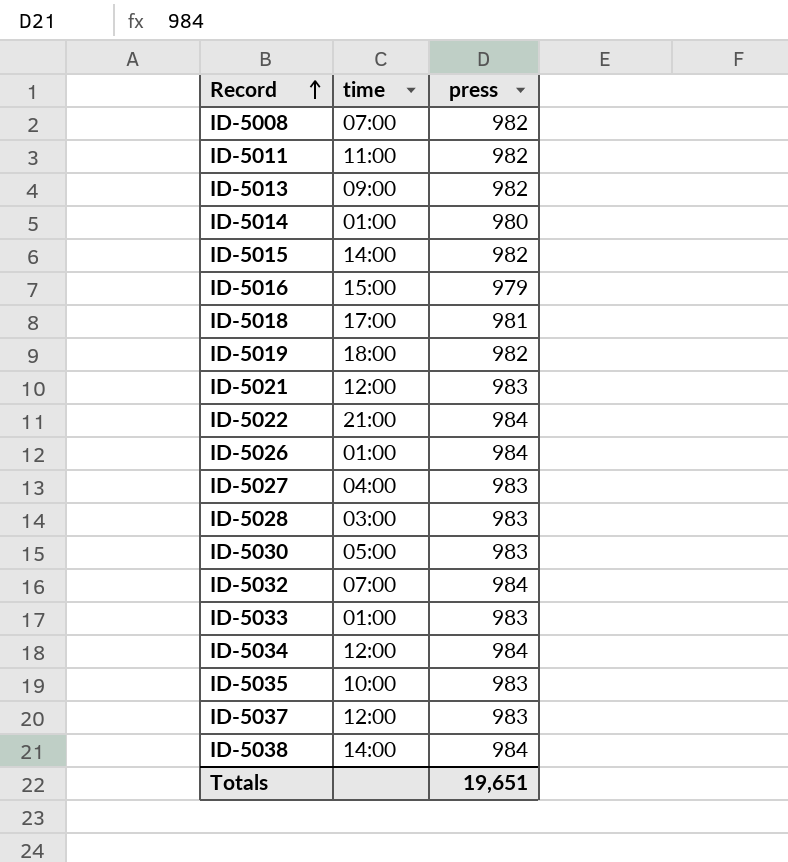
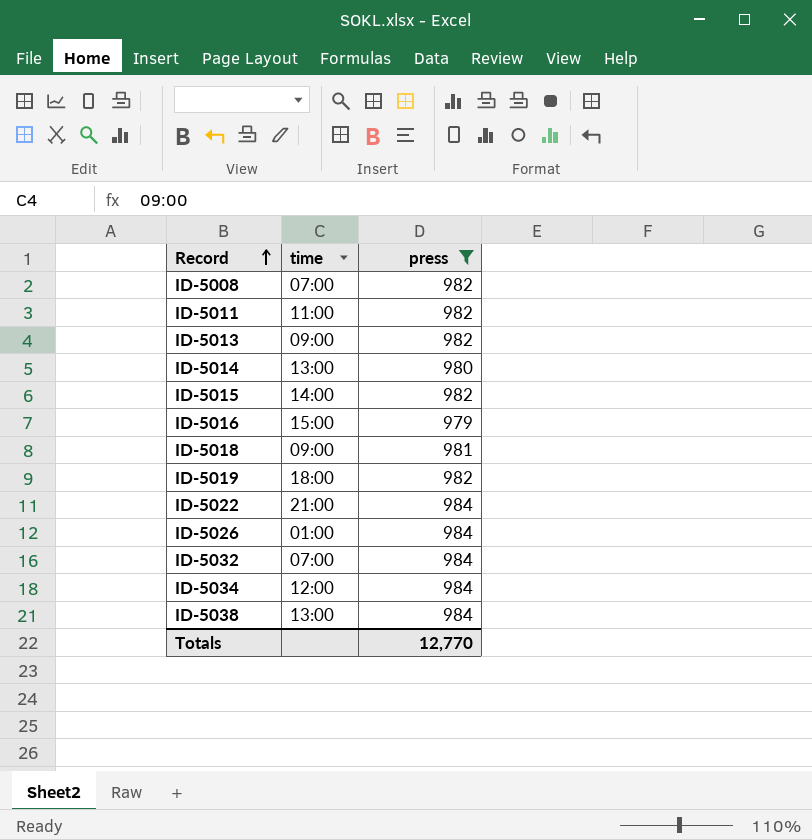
filter: none -> press != 983
ID-5014 | time: 01:00 -> 13:00
ID-5018 | time: 17:00 -> 09:00
ID-5038 | time: 14:00 -> 13:00
Totals | press: 19,651 -> 12,770

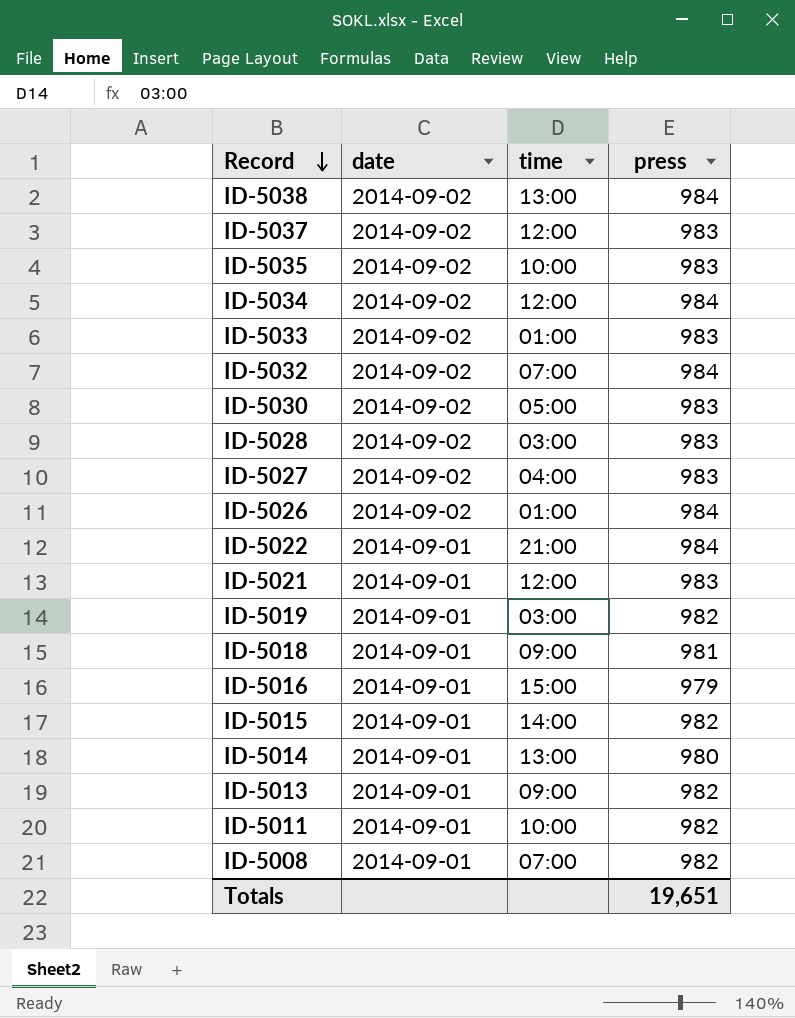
filter: press != 983 -> none
row order: Record ascending -> Record descending
column date | position: none -> 2
ID-5019 | time: 18:00 -> 03:00
ID-5011 | time: 11:00 -> 10:00
Totals | press: 12,770 -> 19,651

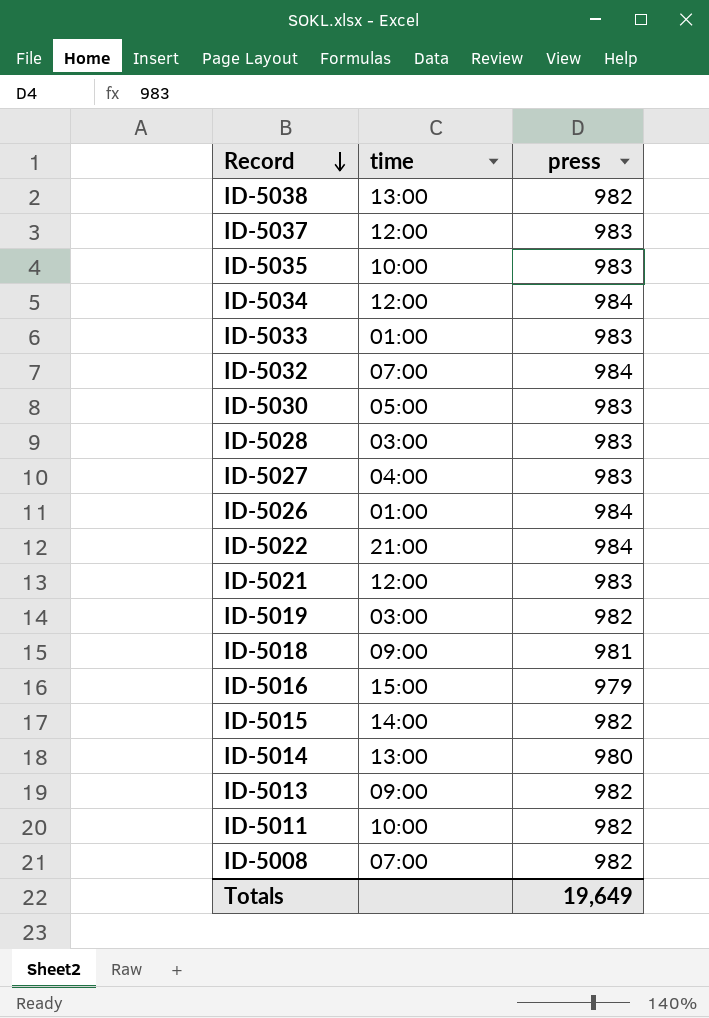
column date | position: 2 -> none
ID-5038 | press: 984 -> 982
Totals | press: 19,651 -> 19,649

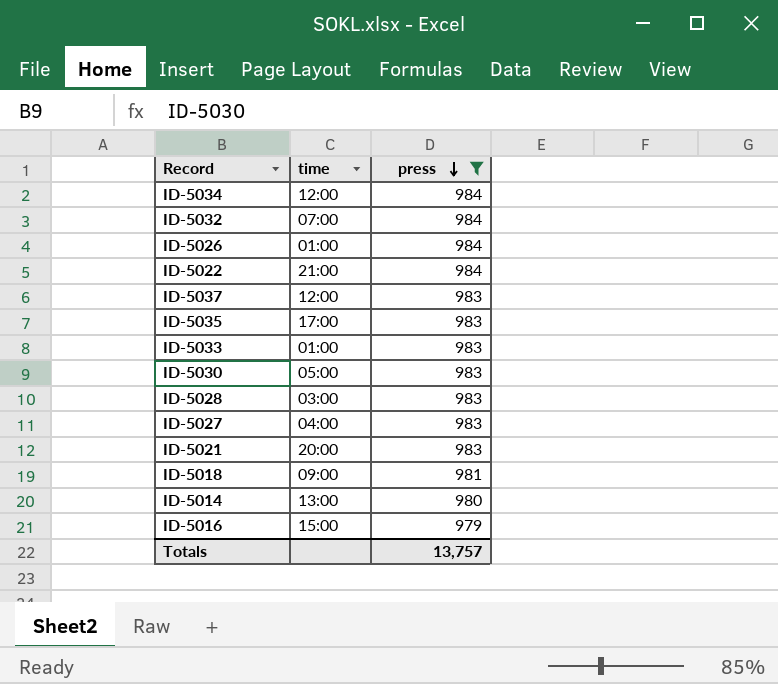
filter: none -> press != 982
row order: Record descending -> press descending
ID-5035 | time: 10:00 -> 17:00
ID-5021 | time: 12:00 -> 20:00
Totals | press: 19,649 -> 13,757

